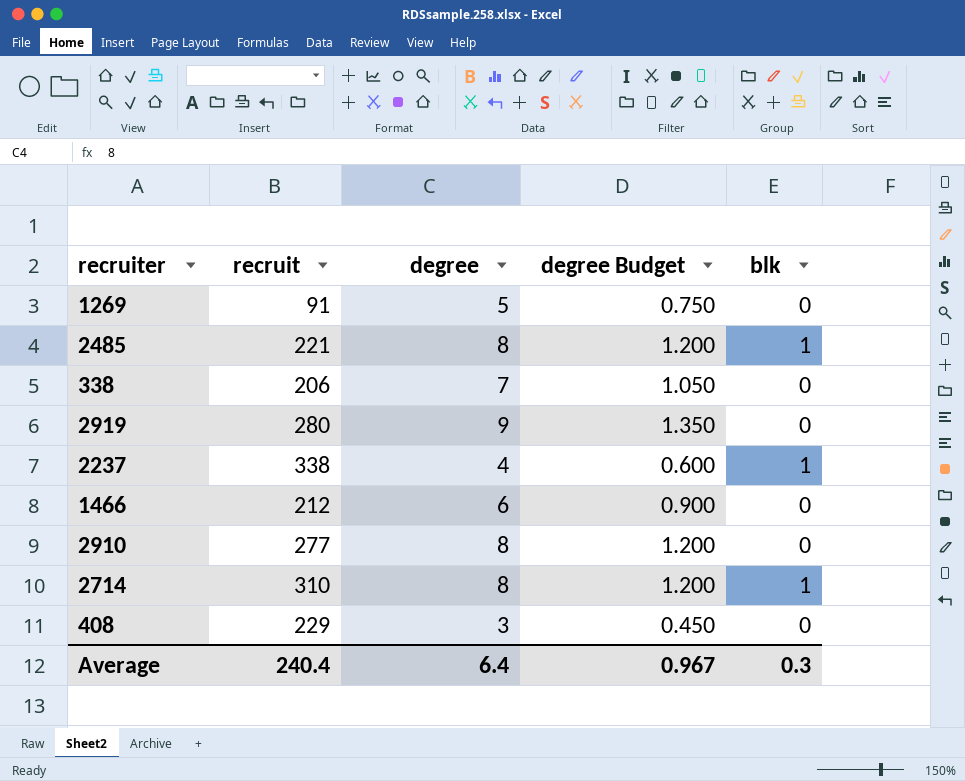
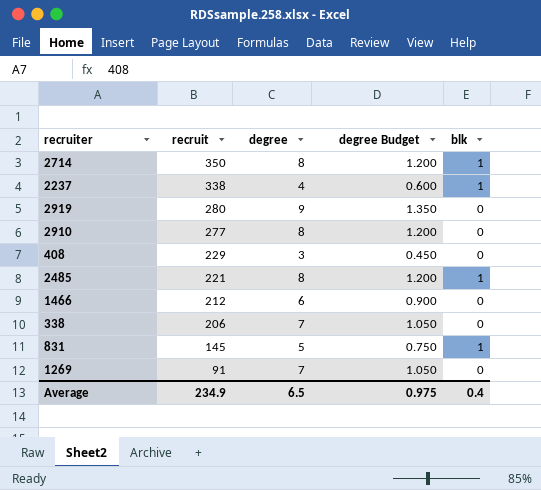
row order: none -> recruit descending
2714 | recruit: 310 -> 350
row 831: none -> 145 | 5 | 0.750 | 1
1269 | degree: 5 -> 7
1269 | degree Budget: 0.750 -> 1.050
Average | recruit: 240.4 -> 234.9
Average | degree: 6.4 -> 6.5
Average | degree Budget: 0.967 -> 0.975
Average | blk: 0.3 -> 0.4

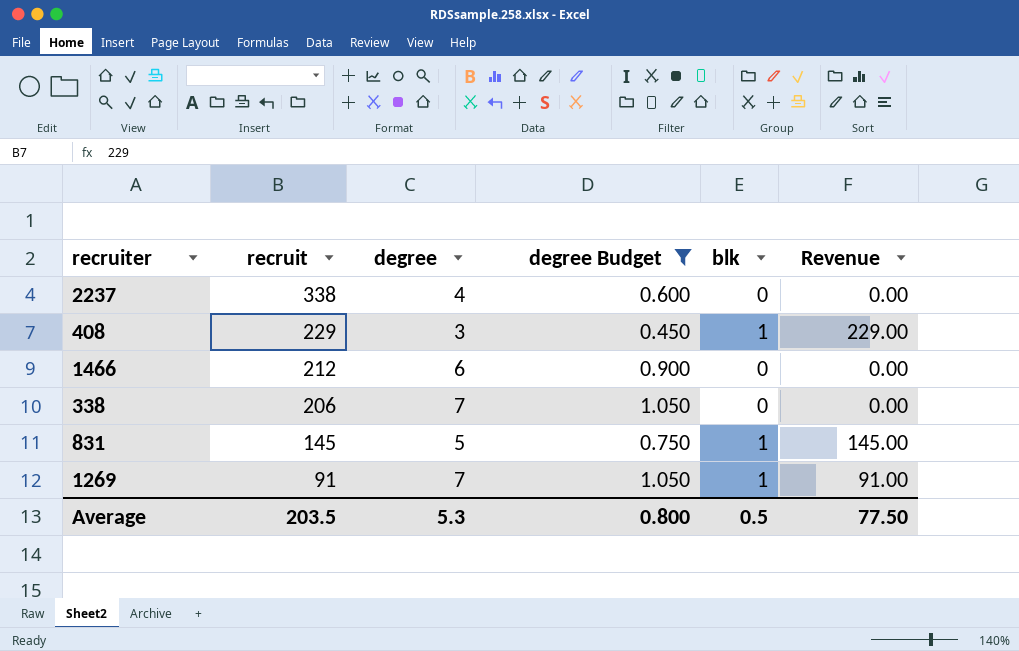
filter: none -> degree Budget <= 1.050
column Revenue | formula: none -> [recruit] * [blk]
2237 | blk: 1 -> 0
408 | blk: 0 -> 1
1269 | blk: 0 -> 1
Average | recruit: 234.9 -> 203.5
Average | degree: 6.5 -> 5.3
Average | degree Budget: 0.975 -> 0.800
Average | blk: 0.4 -> 0.5

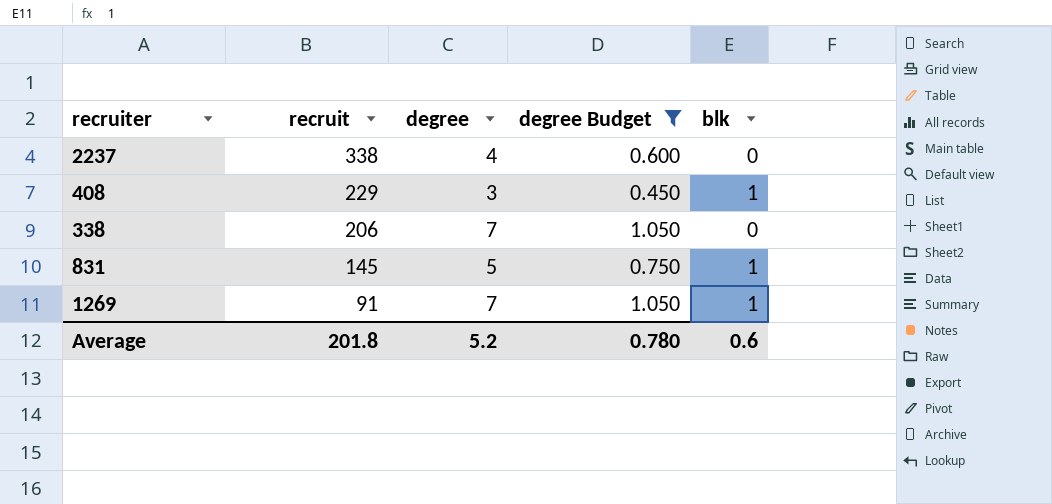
column Revenue | formula: [recruit] * [blk] -> none
row 1466: 212 | 6 | 0.900 | 0 | 0.00 -> none
Average | recruit: 203.5 -> 201.8
Average | degree: 5.3 -> 5.2
Average | degree Budget: 0.800 -> 0.780
Average | blk: 0.5 -> 0.6

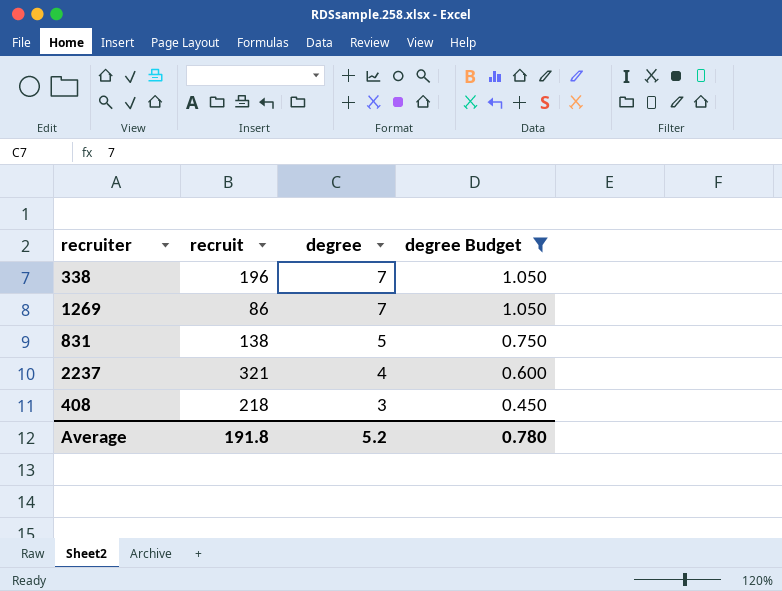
row order: recruit descending -> degree descending
column blk | position: 5 -> none
338 | recruit: 206 -> 196
1269 | recruit: 91 -> 86
831 | recruit: 145 -> 138
2237 | recruit: 338 -> 321
408 | recruit: 229 -> 218
Average | recruit: 201.8 -> 191.8

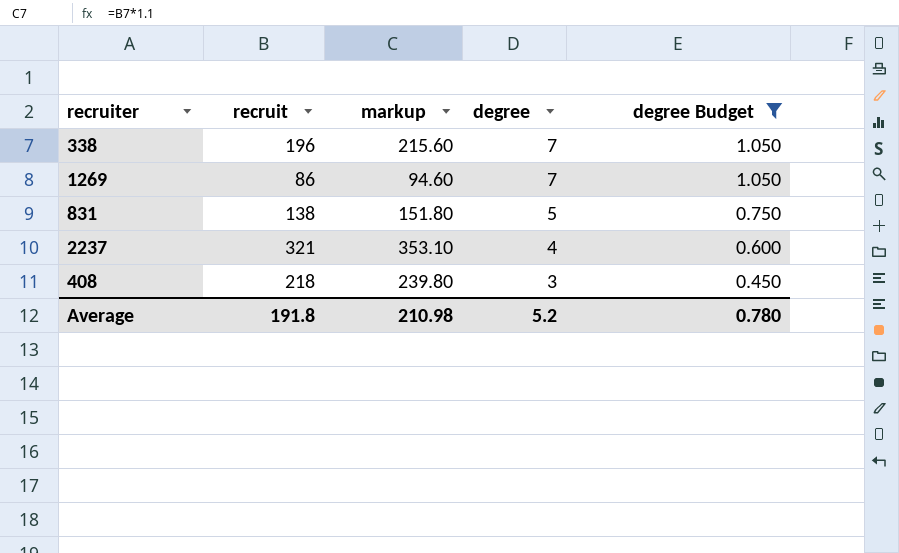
column markup | formula: none -> [recruit] * 1.1

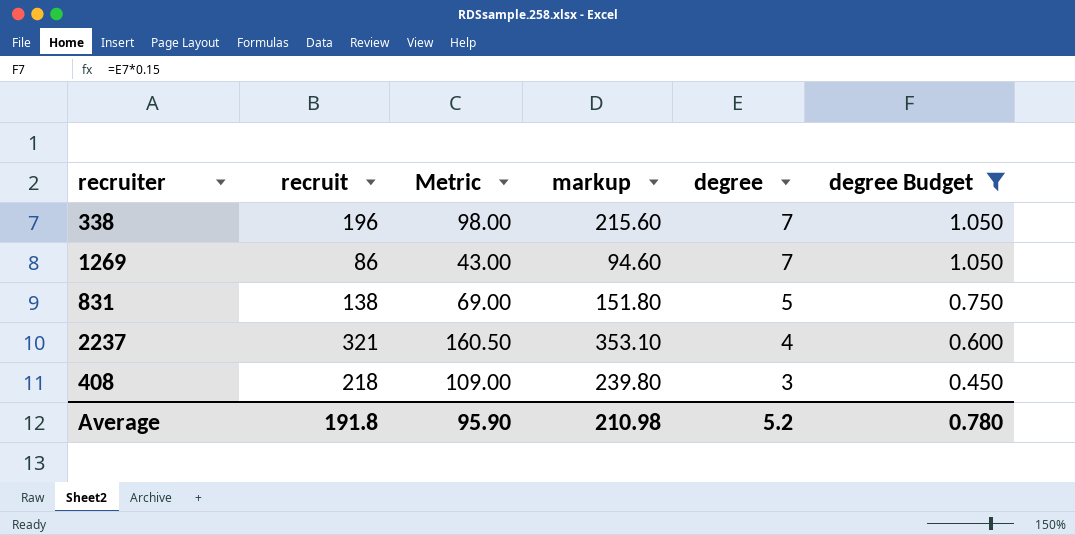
column Metric | formula: none -> [recruit] * 0.5

